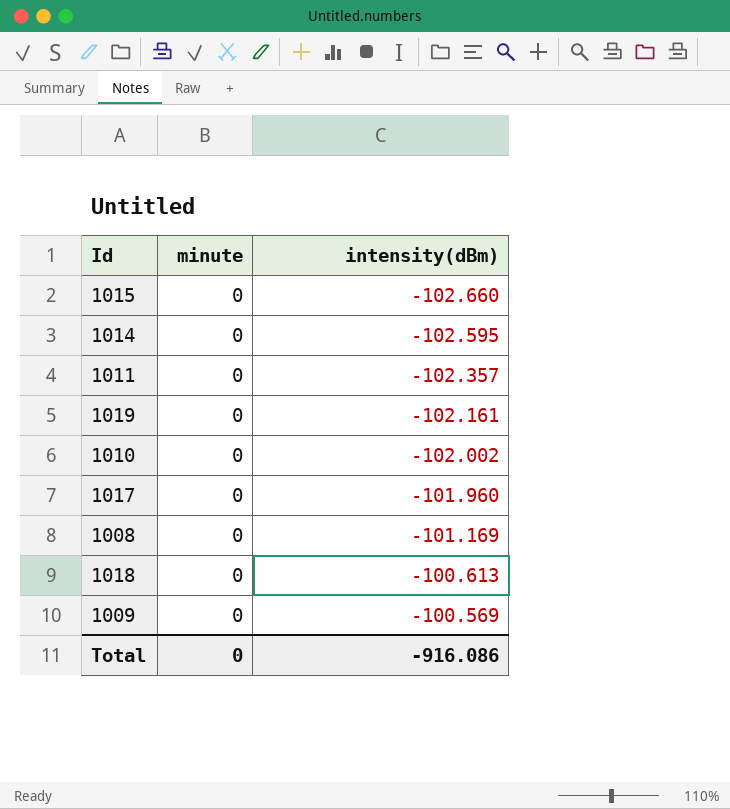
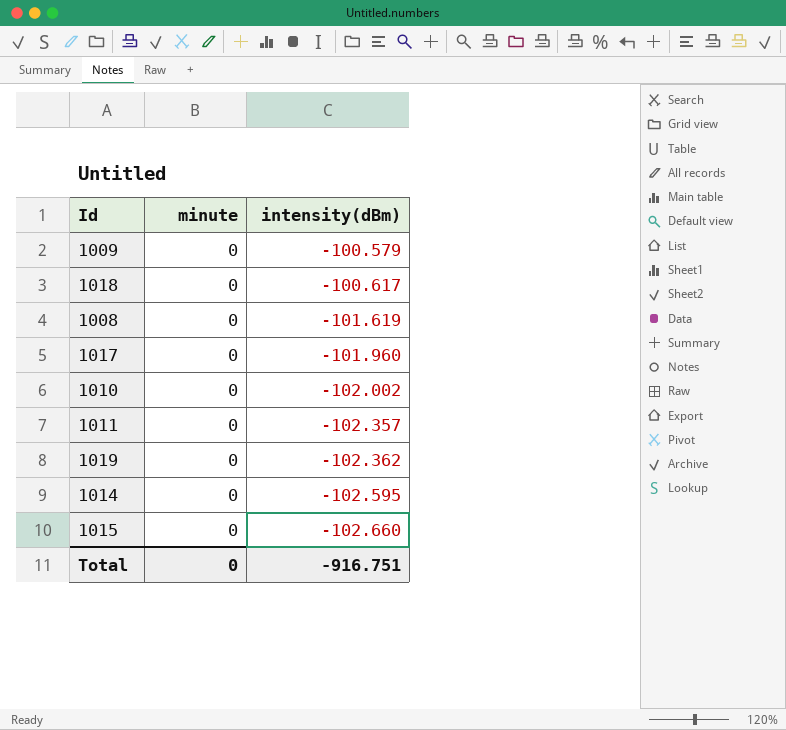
row order: intensity(dBm) ascending -> intensity(dBm) descending
1009 | intensity(dBm): -100.569 -> -100.579
1018 | intensity(dBm): -100.613 -> -100.617
1008 | intensity(dBm): -101.169 -> -101.619
1019 | intensity(dBm): -102.161 -> -102.362
Total | intensity(dBm): -916.086 -> -916.751

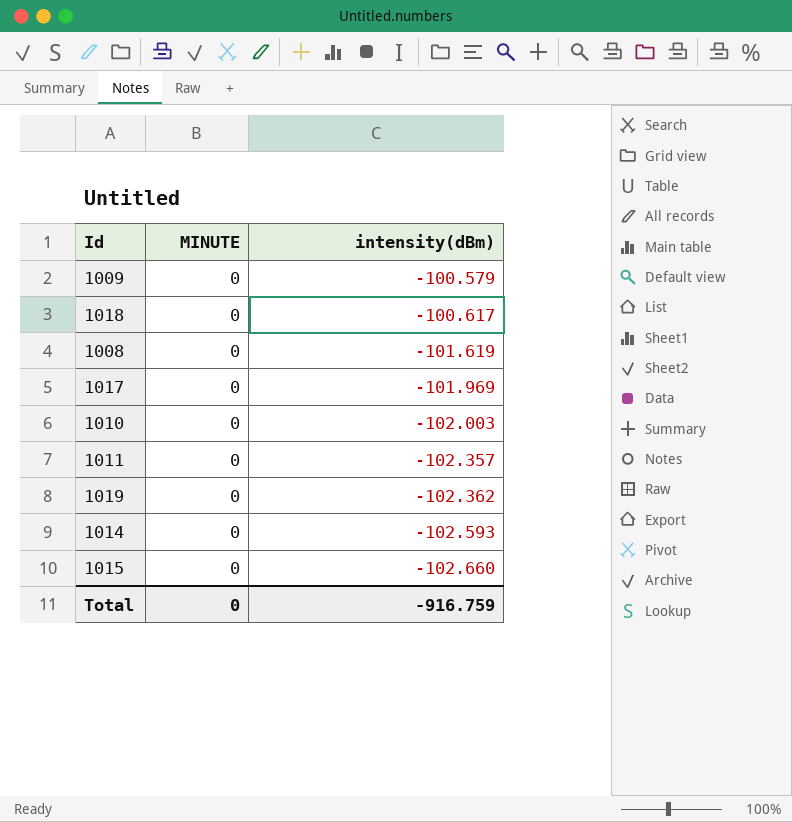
column name: minute -> MINUTE
1017 | intensity(dBm): -101.960 -> -101.969
1010 | intensity(dBm): -102.002 -> -102.003
1014 | intensity(dBm): -102.595 -> -102.593
Total | intensity(dBm): -916.751 -> -916.759

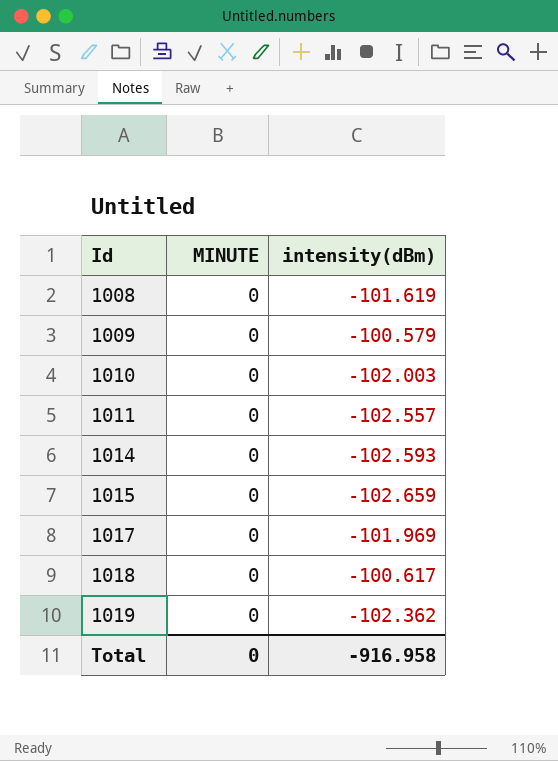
row order: intensity(dBm) descending -> Id ascending
1011 | intensity(dBm): -102.357 -> -102.557
1015 | intensity(dBm): -102.660 -> -102.659
Total | intensity(dBm): -916.759 -> -916.958

